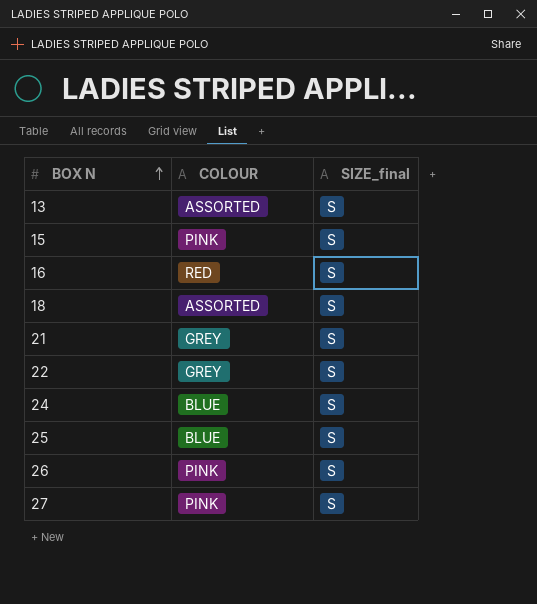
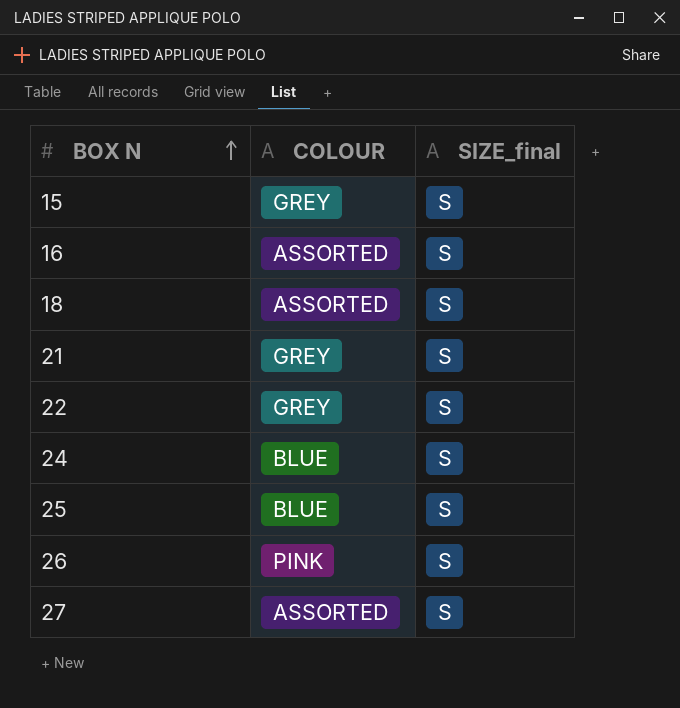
row 13: ASSORTED | S -> none
15 | COLOUR: PINK -> GREY
16 | COLOUR: RED -> ASSORTED
27 | COLOUR: PINK -> ASSORTED

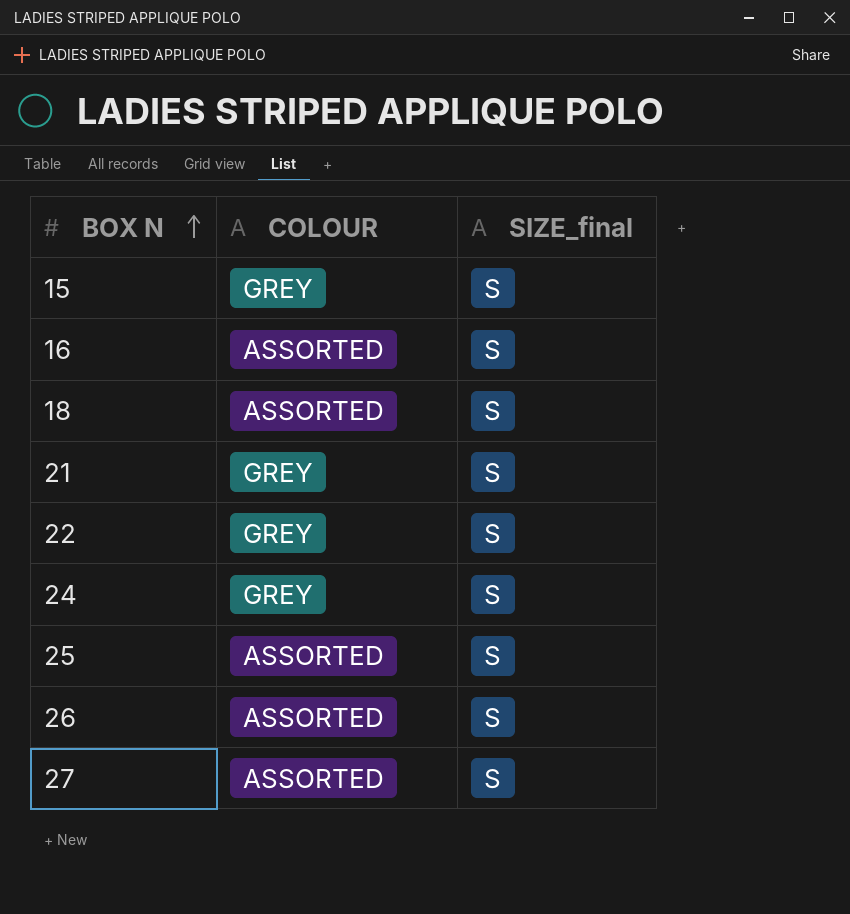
24 | COLOUR: BLUE -> GREY
25 | COLOUR: BLUE -> ASSORTED
26 | COLOUR: PINK -> ASSORTED

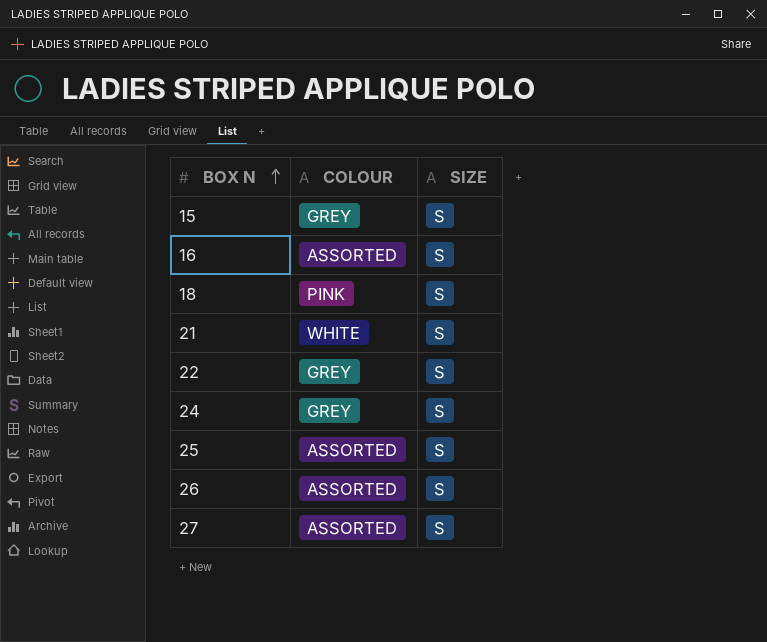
column name: SIZE_final -> SIZE
18 | COLOUR: ASSORTED -> PINK
21 | COLOUR: GREY -> WHITE

